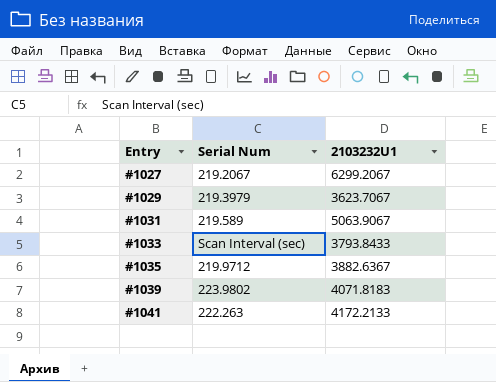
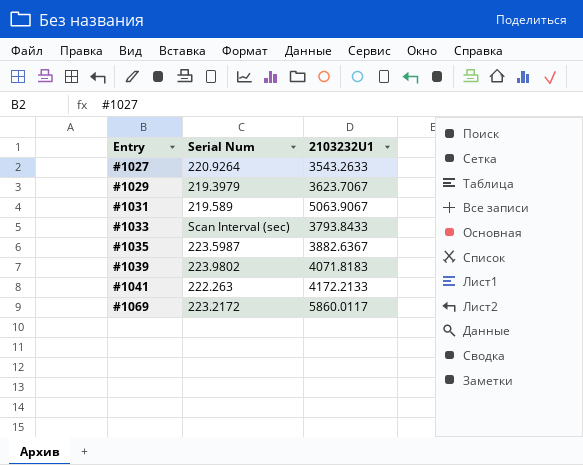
#1027 | Serial Num: 219.2067 -> 220.9264
#1027 | 2103232U1: 6299.2067 -> 3543.2633
#1035 | Serial Num: 219.9712 -> 223.5987
row #1069: none -> 223.2172 | 5860.0117

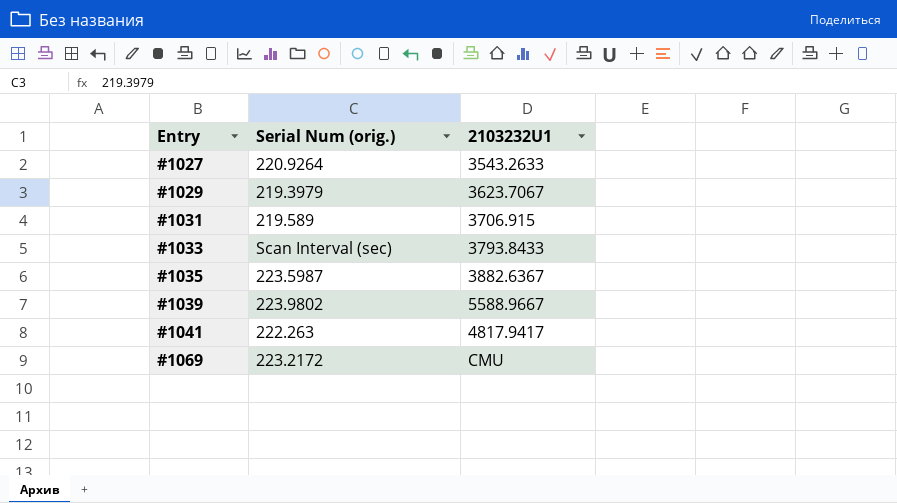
column name: Serial Num -> Serial Num (orig.)
#1031 | 2103232U1: 5063.9067 -> 3706.915
#1039 | 2103232U1: 4071.8183 -> 5588.9667
#1041 | 2103232U1: 4172.2133 -> 4817.9417
#1069 | 2103232U1: 5860.0117 -> CMU

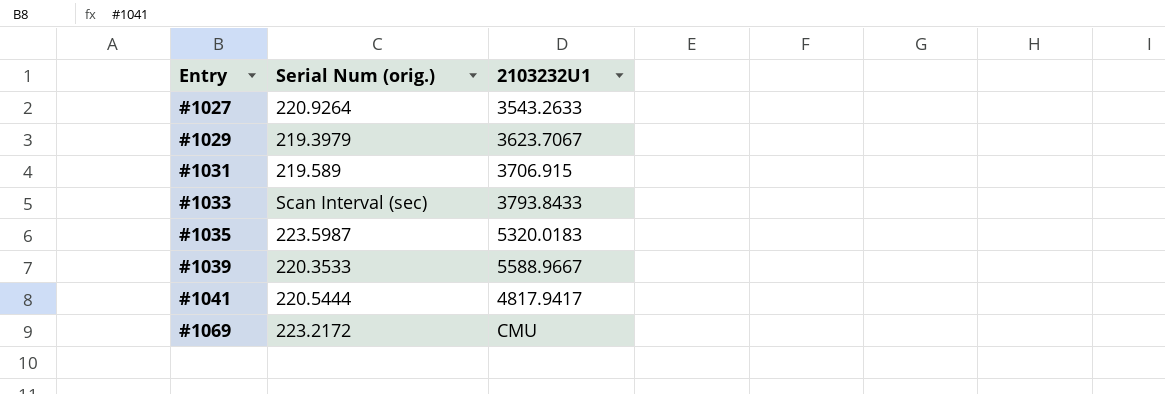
#1035 | 2103232U1: 3882.6367 -> 5320.0183
#1039 | Serial Num (orig.): 223.9802 -> 220.3533
#1041 | Serial Num (orig.): 222.263 -> 220.5444

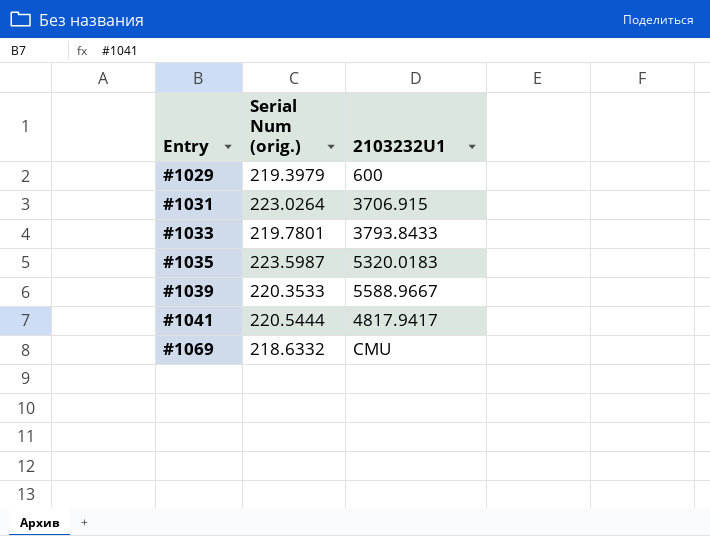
row #1027: 220.9264 | 3543.2633 -> none
#1029 | 2103232U1: 3623.7067 -> 600
#1031 | Serial Num (orig.): 219.589 -> 223.0264
#1033 | Serial Num (orig.): Scan Interval (sec) -> 219.7801
#1069 | Serial Num (orig.): 223.2172 -> 218.6332

